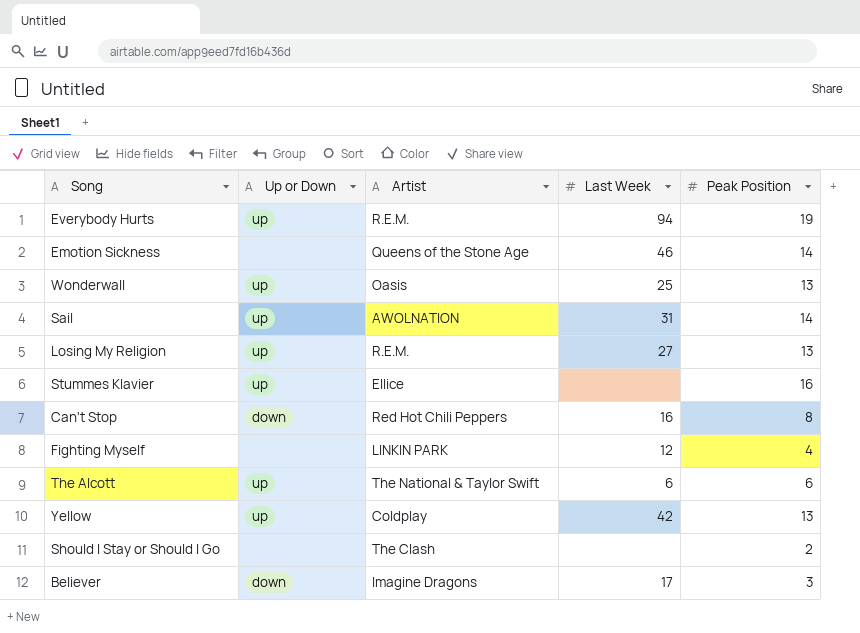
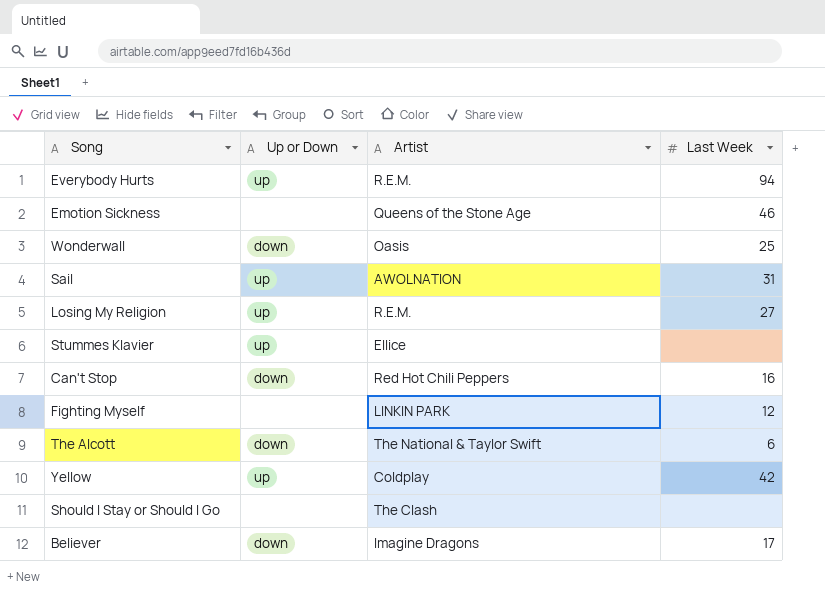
column Peak Position | position: 5 -> none
Wonderwall | Up or Down: up -> down
The Alcott | Up or Down: up -> down

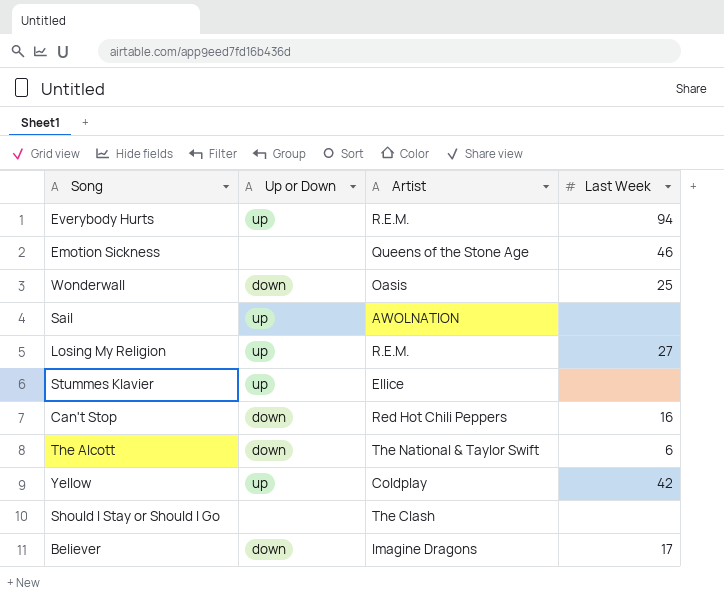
row Fighting Myself: none | LINKIN PARK | 12 -> none
Sail | Last Week: 31 -> none

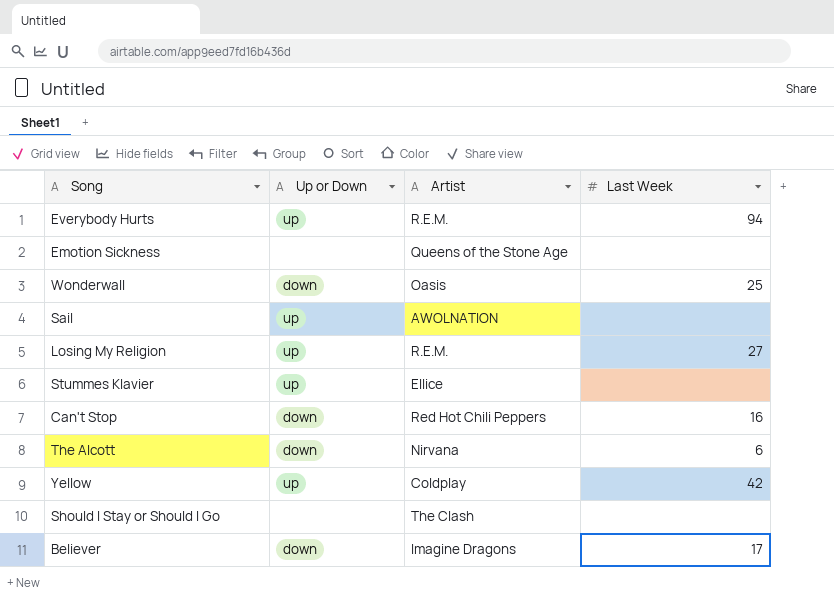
Emotion Sickness | Last Week: 46 -> none
The Alcott | Artist: The National & Taylor Swift -> Nirvana

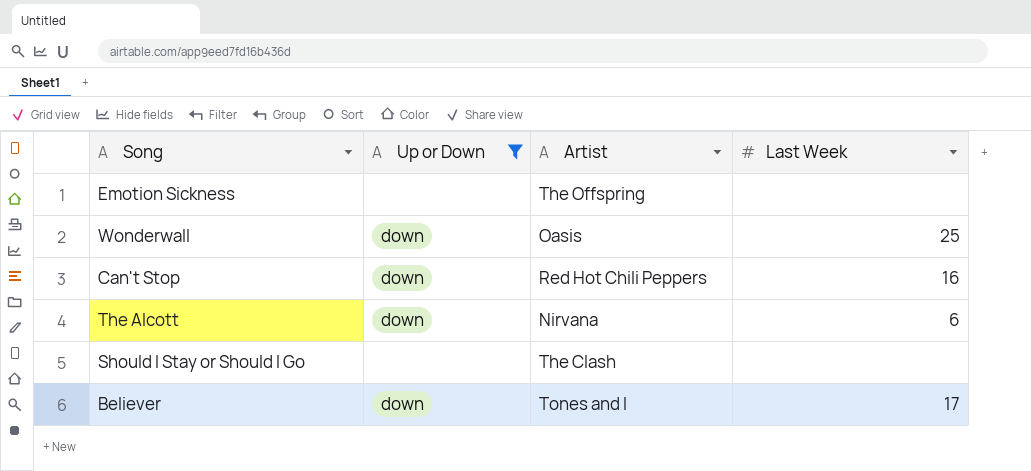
filter: none -> Up or Down != up
Emotion Sickness | Artist: Queens of the Stone Age -> The Offspring
Believer | Artist: Imagine Dragons -> Tones and I

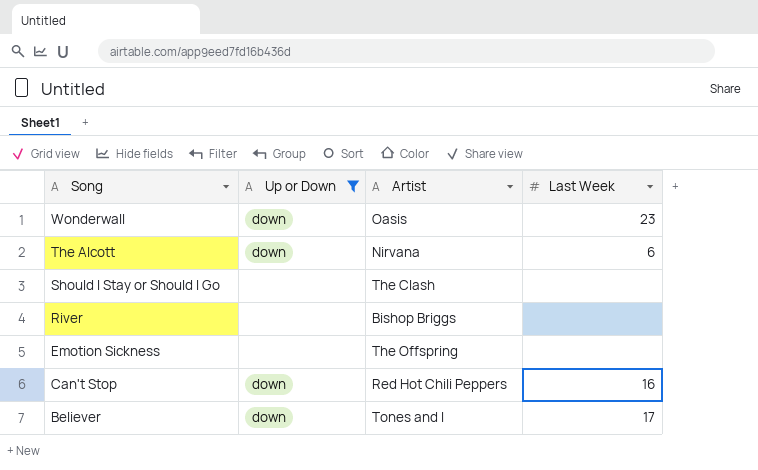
row order: none -> Song descending
Wonderwall | Last Week: 25 -> 23
row River: none -> none | Bishop Briggs | none

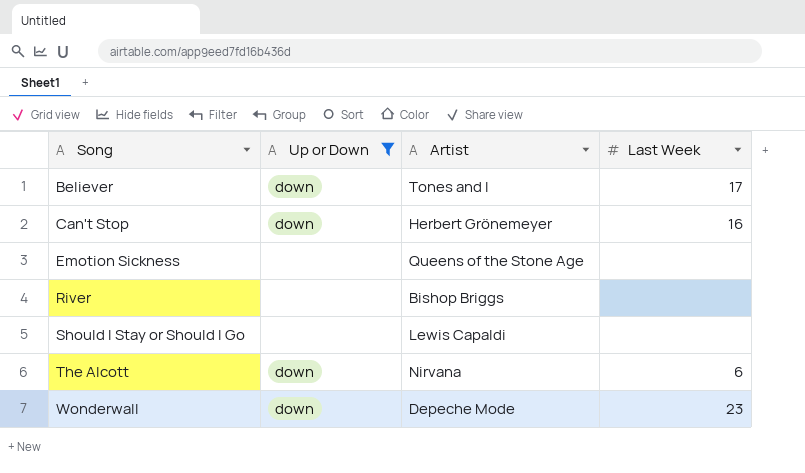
row order: Song descending -> Song ascending
Can't Stop | Artist: Red Hot Chili Peppers -> Herbert Grönemeyer
Emotion Sickness | Artist: The Offspring -> Queens of the Stone Age
Should I Stay or Should I Go | Artist: The Clash -> Lewis Capaldi
Wonderwall | Artist: Oasis -> Depeche Mode

